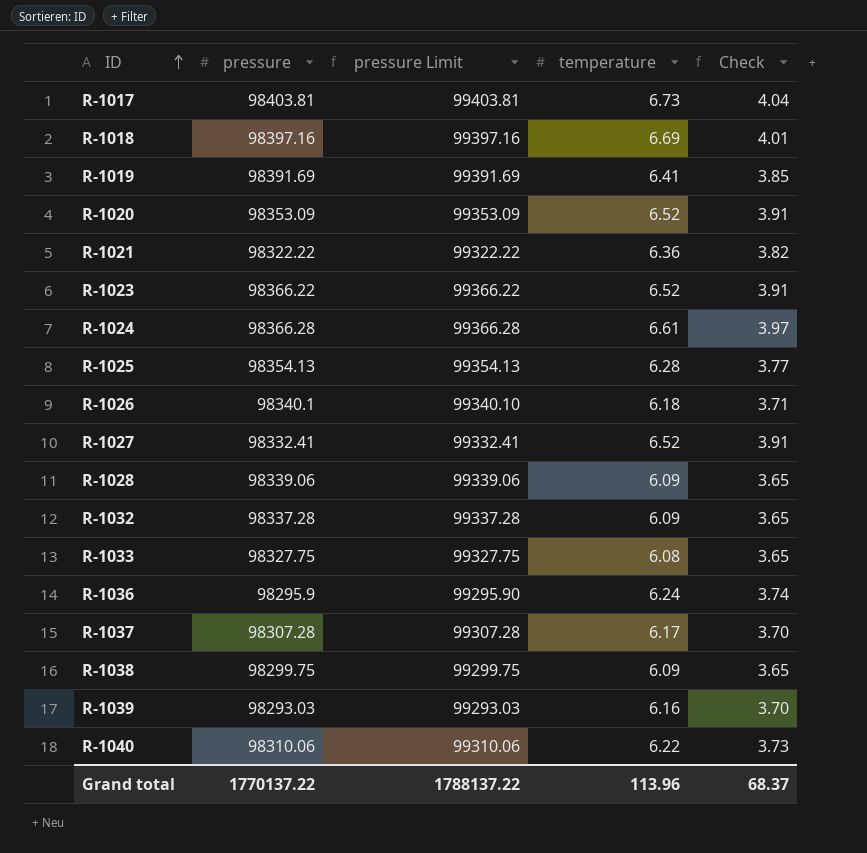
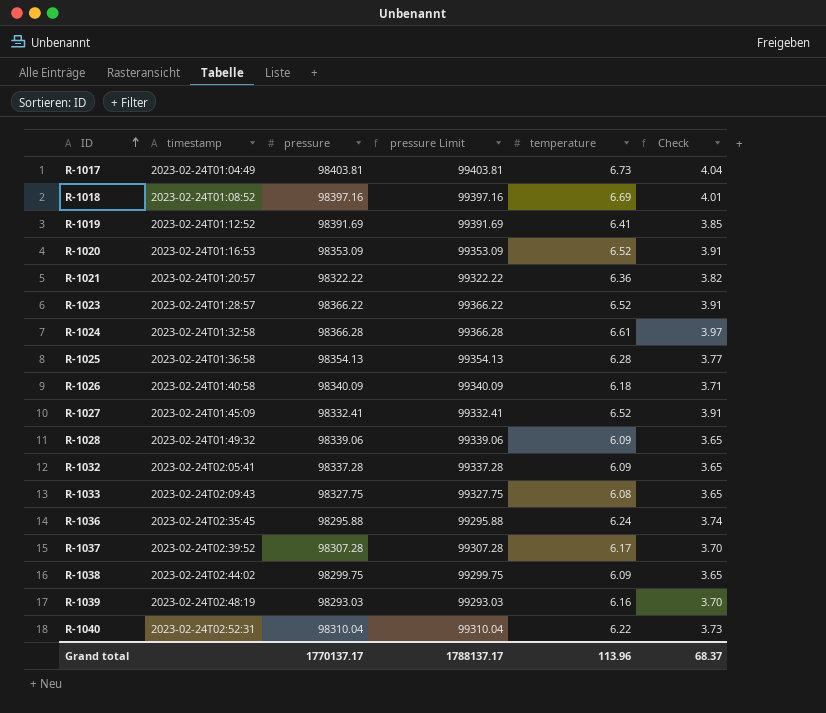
column timestamp | position: none -> 2
R-1026 | pressure: 98340.1 -> 98340.09
R-1026 | pressure Limit: 99340.10 -> 99340.09
R-1036 | pressure: 98295.9 -> 98295.88
R-1036 | pressure Limit: 99295.90 -> 99295.88
R-1040 | pressure: 98310.06 -> 98310.04
R-1040 | pressure Limit: 99310.06 -> 99310.04
Grand total | pressure: 1770137.22 -> 1770137.17
Grand total | pressure Limit: 1788137.22 -> 1788137.17

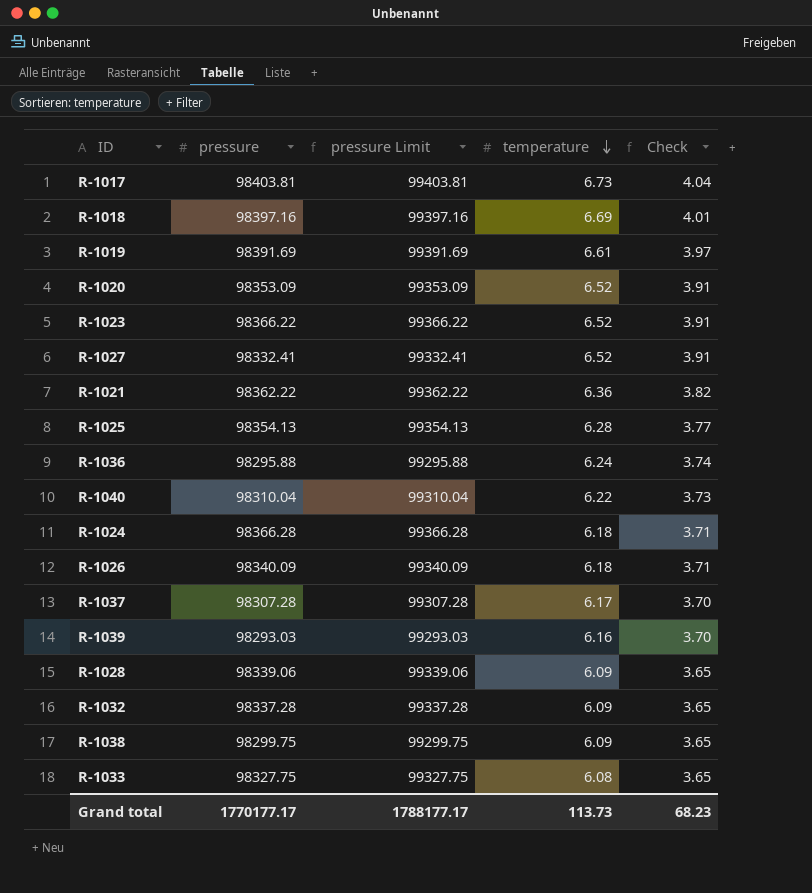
row order: ID ascending -> temperature descending
column timestamp | position: 2 -> none
R-1019 | temperature: 6.41 -> 6.61
R-1019 | Check: 3.85 -> 3.97
R-1021 | pressure: 98322.22 -> 98362.22
R-1021 | pressure Limit: 99322.22 -> 99362.22
R-1024 | temperature: 6.61 -> 6.18
R-1024 | Check: 3.97 -> 3.71
Grand total | pressure: 1770137.17 -> 1770177.17
Grand total | pressure Limit: 1788137.17 -> 1788177.17
Grand total | temperature: 113.96 -> 113.73
Grand total | Check: 68.37 -> 68.23

